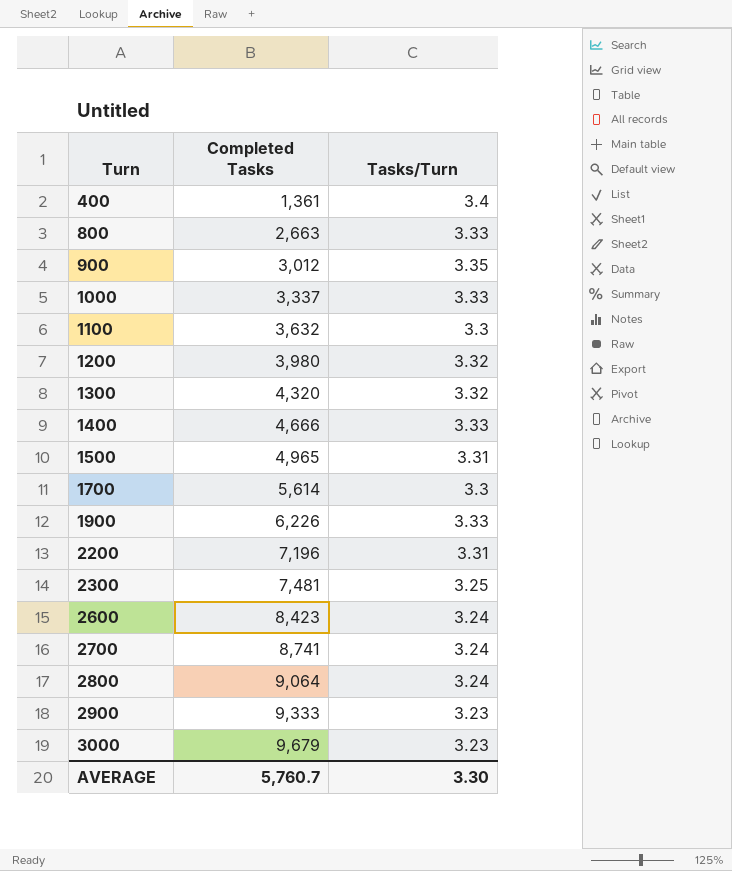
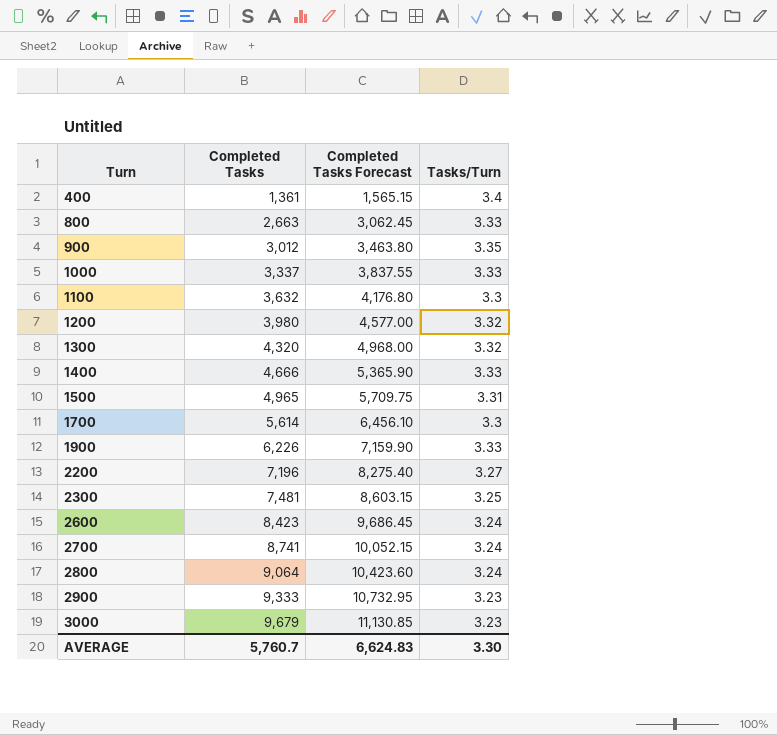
column Completed Tasks Forecast | formula: none -> [Completed Tasks] * 1.15
2200 | Tasks/Turn: 3.31 -> 3.27

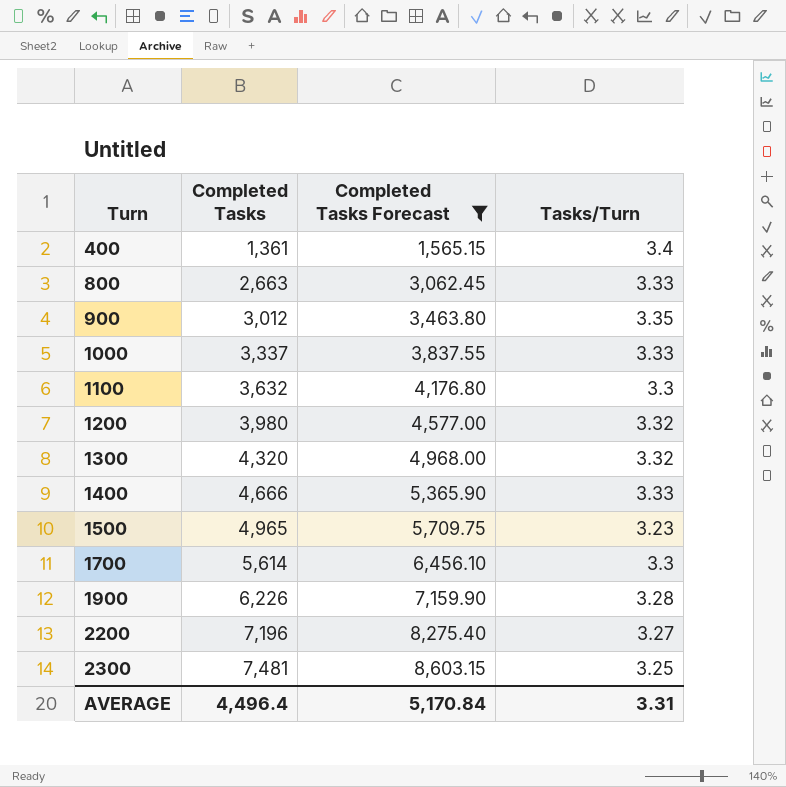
filter: none -> Completed Tasks Forecast <= 8,603.15
1500 | Tasks/Turn: 3.31 -> 3.23
1900 | Tasks/Turn: 3.33 -> 3.28
AVERAGE | Completed Tasks: 5,760.7 -> 4,496.4
AVERAGE | Completed Tasks Forecast: 6,624.83 -> 5,170.84
AVERAGE | Tasks/Turn: 3.30 -> 3.31

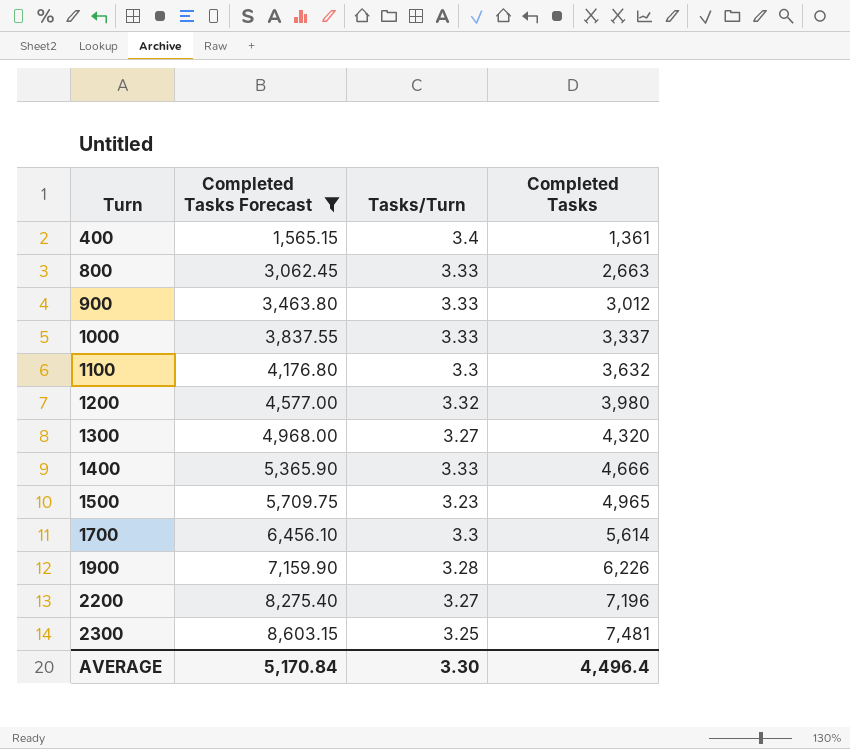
column Completed Tasks | position: 2 -> 4
900 | Tasks/Turn: 3.35 -> 3.33
1300 | Tasks/Turn: 3.32 -> 3.27
AVERAGE | Tasks/Turn: 3.31 -> 3.30

